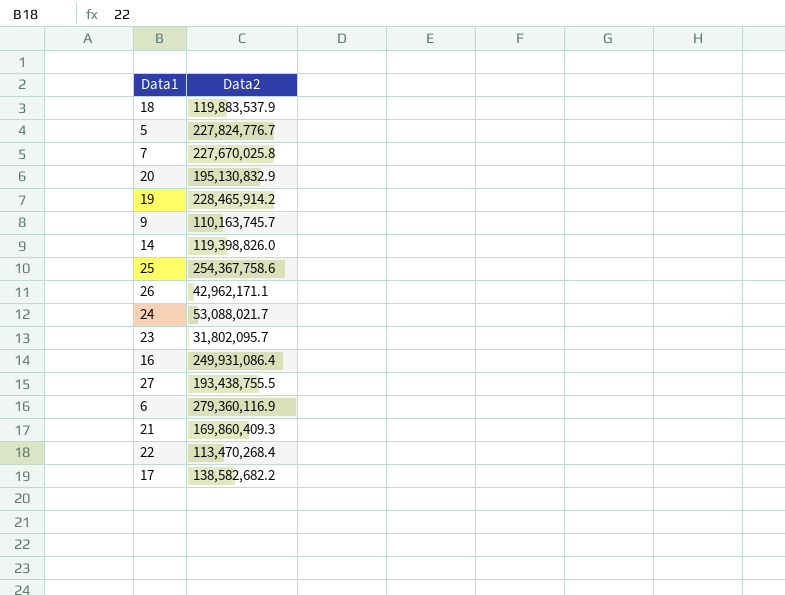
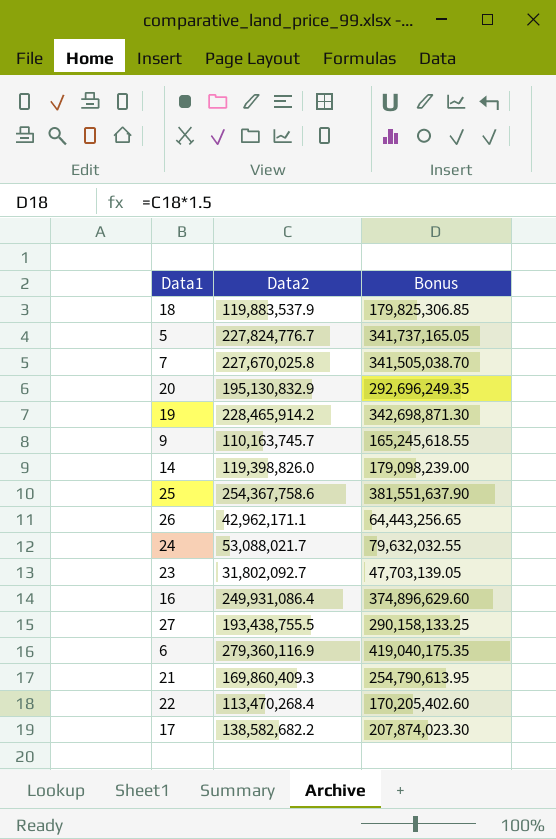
column Bonus | formula: none -> [Data2] * 1.5
23 | Data2: 31,802,095.7 -> 31,802,092.7

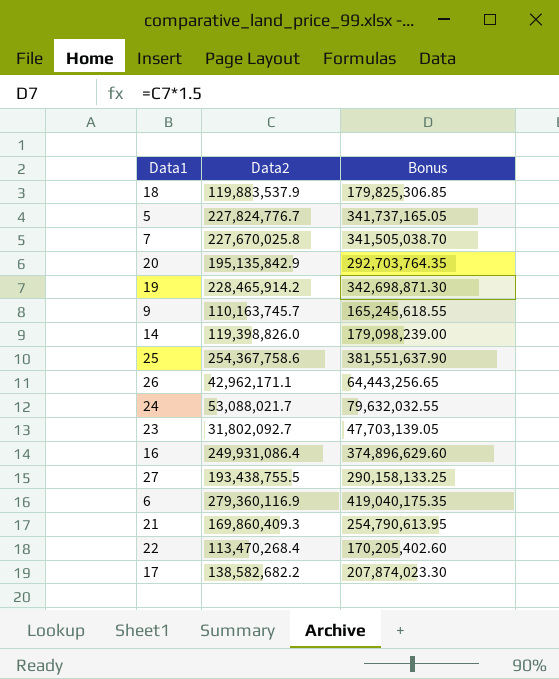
20 | Data2: 195,130,832.9 -> 195,135,842.9
20 | Bonus: 292,696,249.35 -> 292,703,764.35

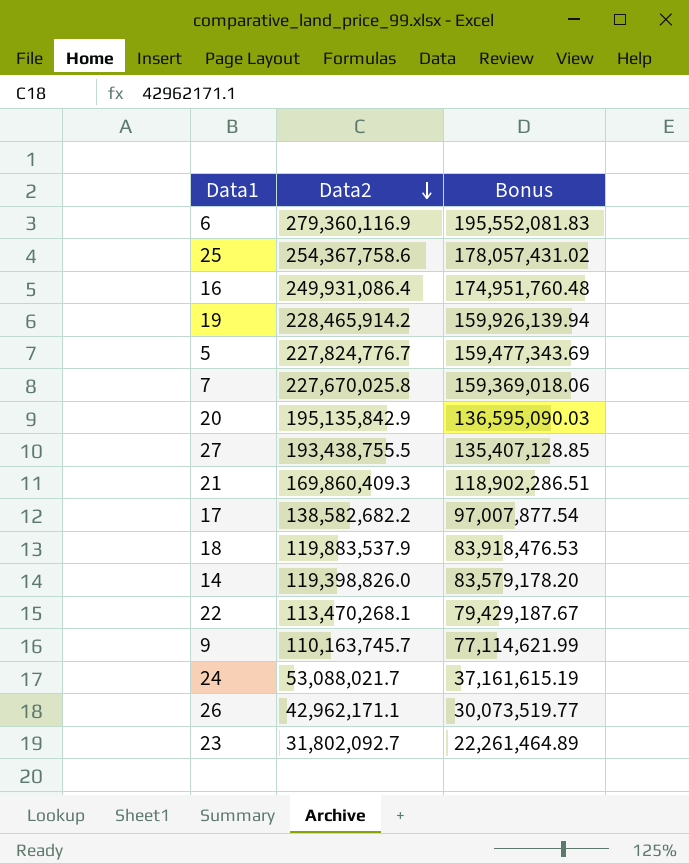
row order: none -> Data2 descending
column Bonus | formula: [Data2] * 1.5 -> [Data2] * 0.7
22 | Data2: 113,470,268.4 -> 113,470,268.1

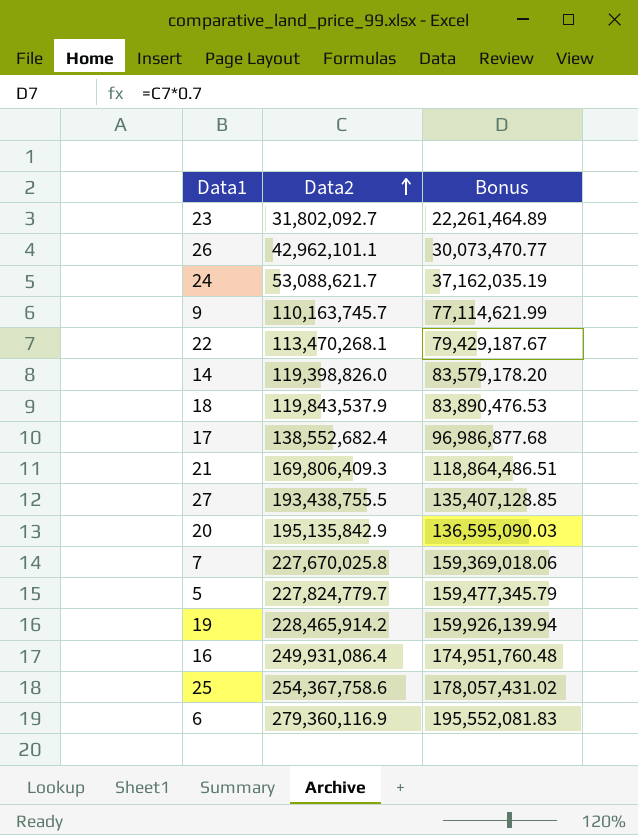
row order: Data2 descending -> Data2 ascending
26 | Data2: 42,962,171.1 -> 42,962,101.1
26 | Bonus: 30,073,519.77 -> 30,073,470.77
24 | Data2: 53,088,021.7 -> 53,088,621.7
24 | Bonus: 37,161,615.19 -> 37,162,035.19
18 | Data2: 119,883,537.9 -> 119,843,537.9
18 | Bonus: 83,918,476.53 -> 83,890,476.53
17 | Data2: 138,582,682.2 -> 138,552,682.4
17 | Bonus: 97,007,877.54 -> 96,986,877.68
21 | Data2: 169,860,409.3 -> 169,806,409.3
21 | Bonus: 118,902,286.51 -> 118,864,486.51
5 | Data2: 227,824,776.7 -> 227,824,779.7
5 | Bonus: 159,477,343.69 -> 159,477,345.79

